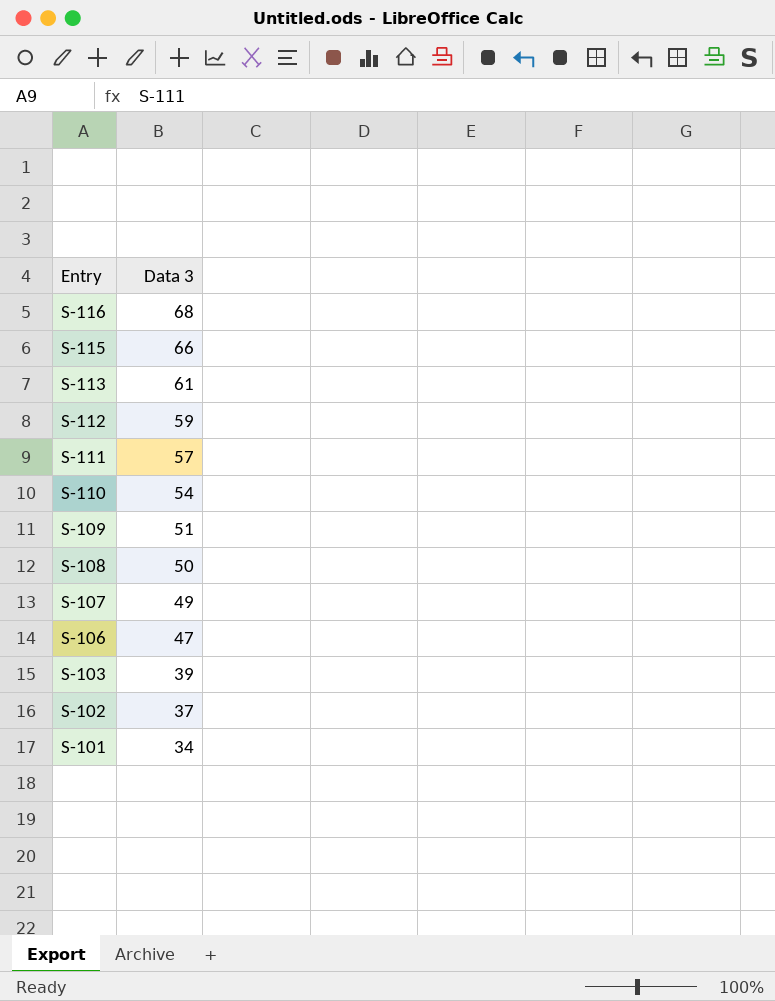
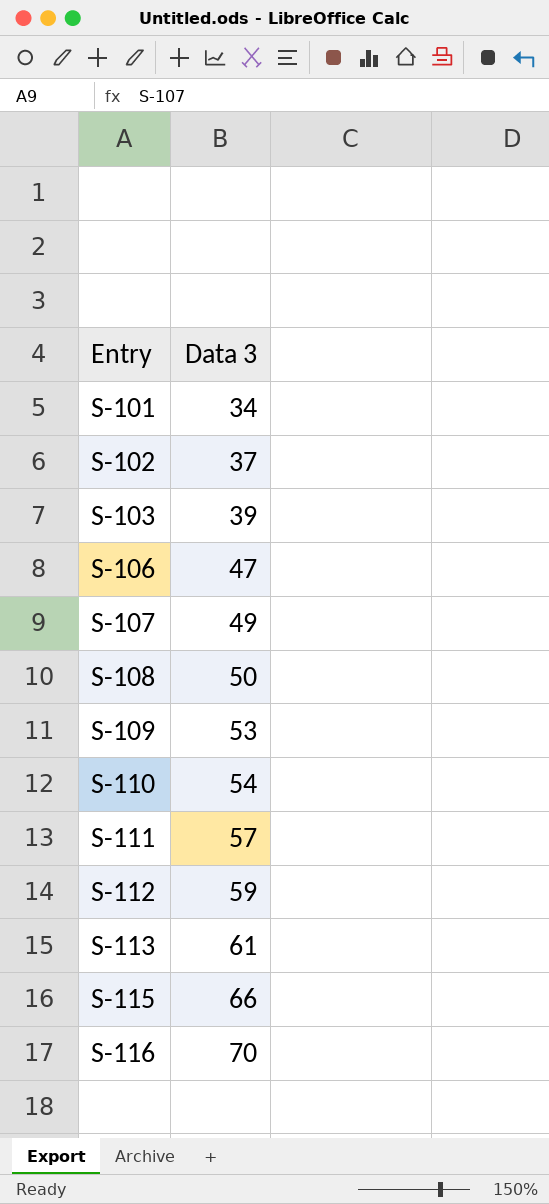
row order: Entry descending -> Entry ascending
S-109 | Data 3: 51 -> 53
S-116 | Data 3: 68 -> 70

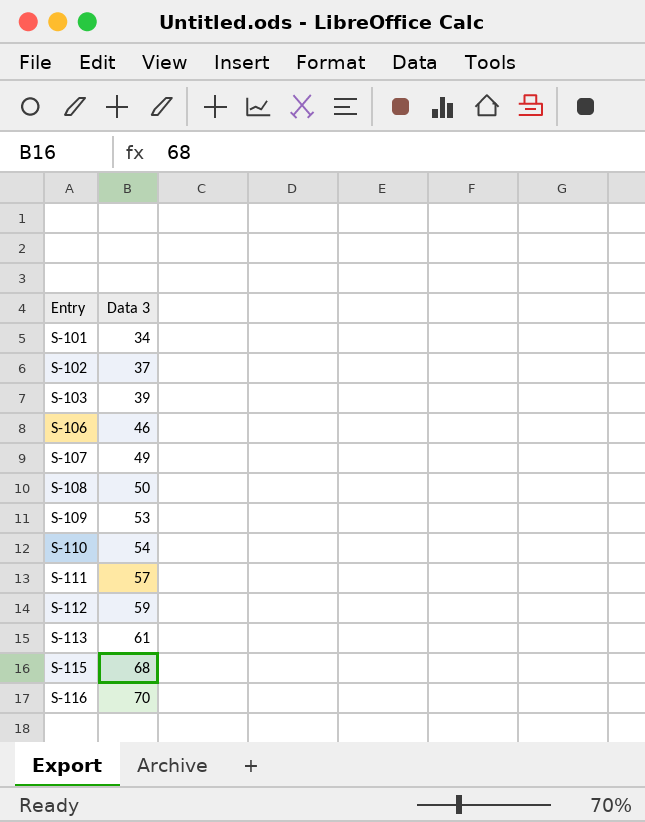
S-106 | Data 3: 47 -> 46
S-115 | Data 3: 66 -> 68

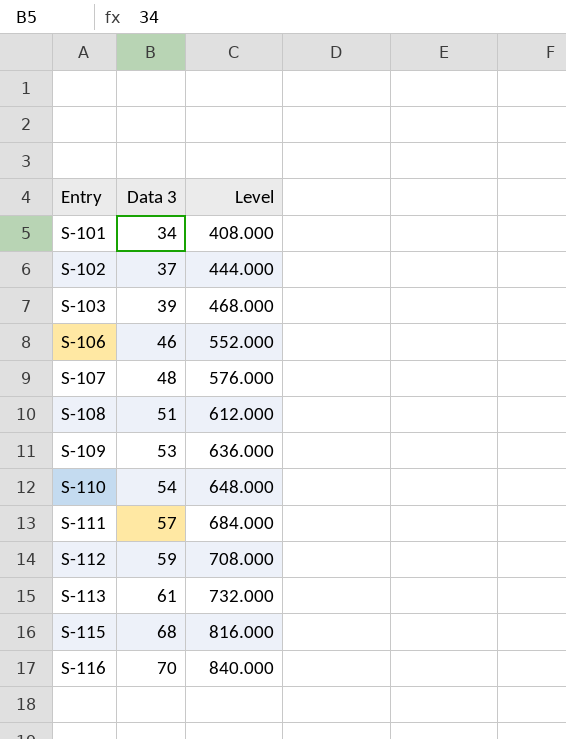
column Level | formula: none -> [Data 3] * 12
S-107 | Data 3: 49 -> 48
S-108 | Data 3: 50 -> 51

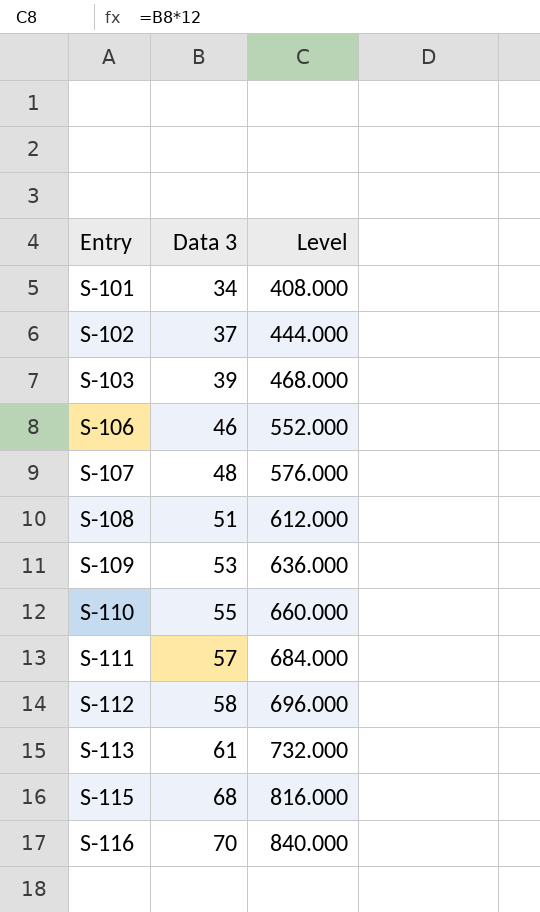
S-110 | Data 3: 54 -> 55
S-110 | Level: 648.000 -> 660.000
S-112 | Data 3: 59 -> 58
S-112 | Level: 708.000 -> 696.000

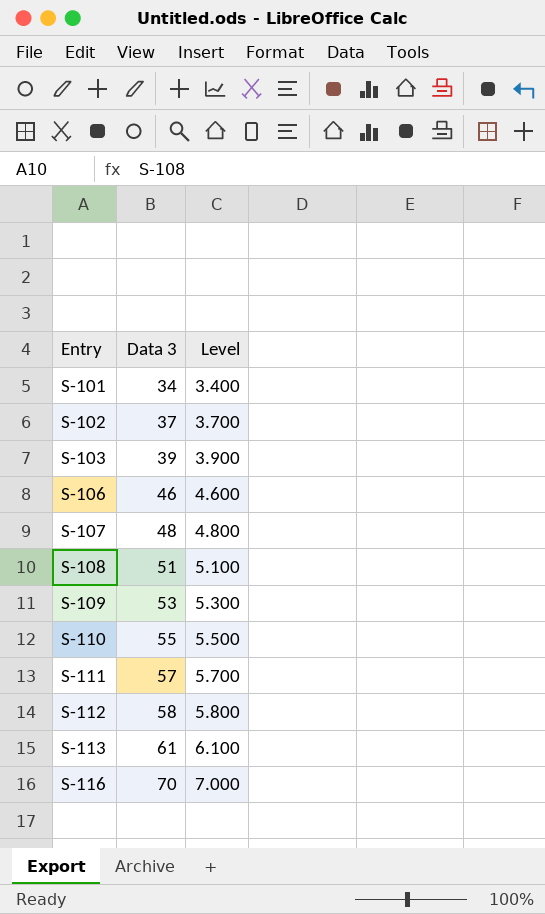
column Level | formula: [Data 3] * 12 -> [Data 3] * 0.1
row S-115: 68 | 816.000 -> none

